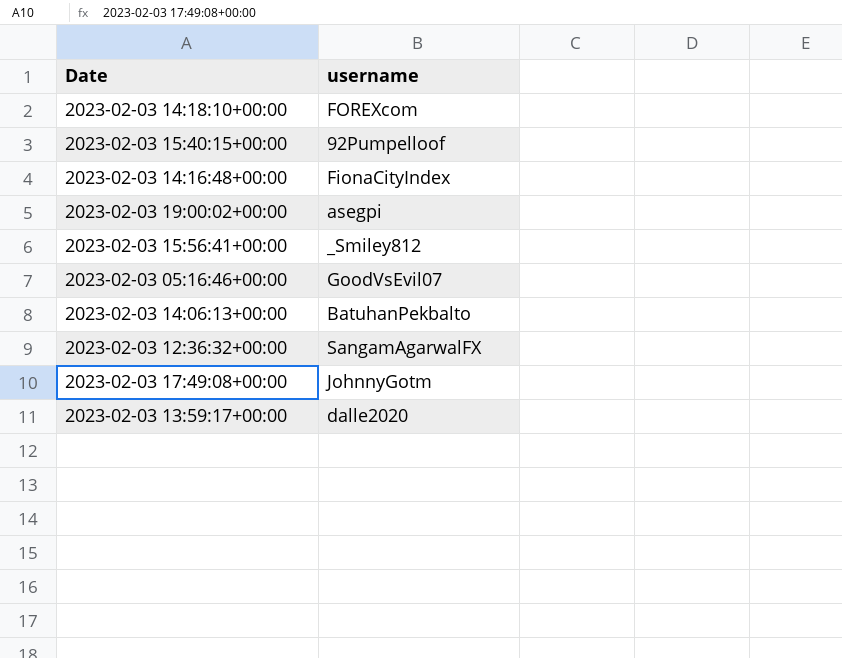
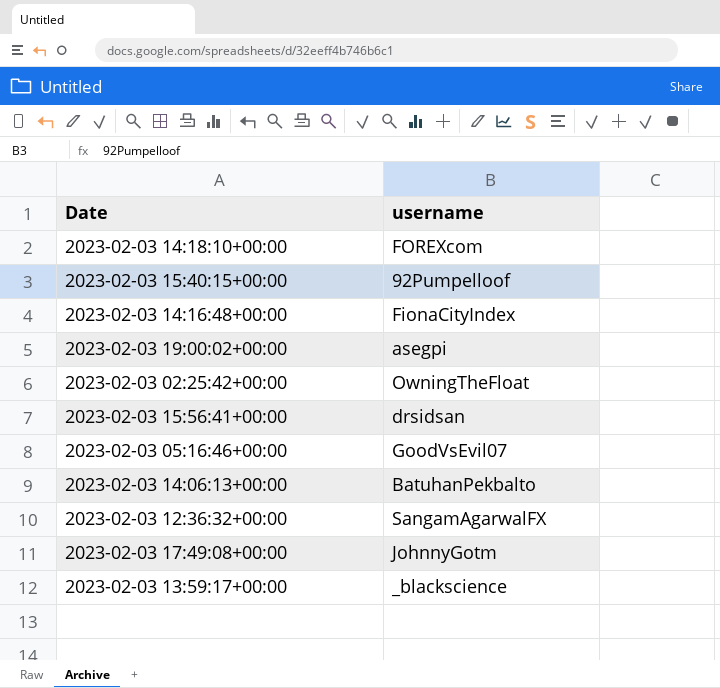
row 2023-02-03 02:25:42+00:00: none -> OwningTheFloat
2023-02-03 15:56:41+00:00 | username: _Smiley812 -> drsidsan
2023-02-03 13:59:17+00:00 | username: dalle2020 -> _blackscience

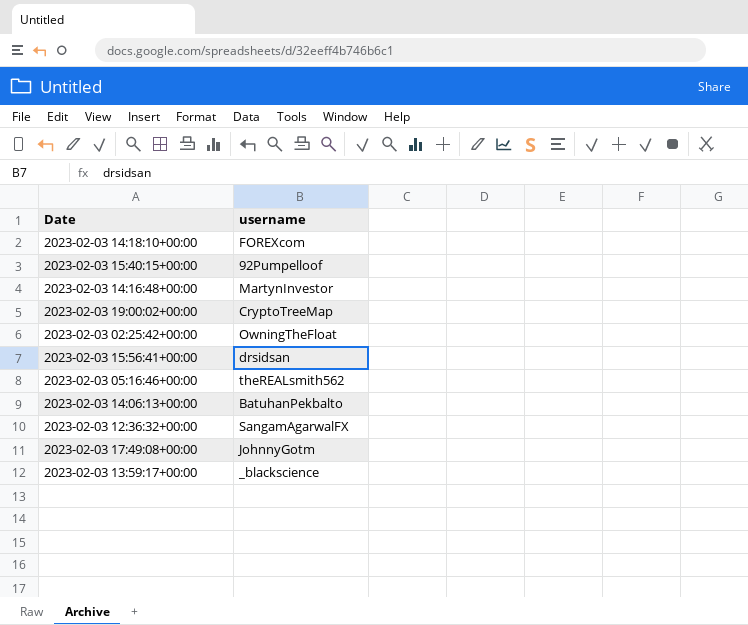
2023-02-03 14:16:48+00:00 | username: FionaCityIndex -> MartynInvestor
2023-02-03 19:00:02+00:00 | username: asegpi -> CryptoTreeMap
2023-02-03 05:16:46+00:00 | username: GoodVsEvil07 -> theREALsmith562

